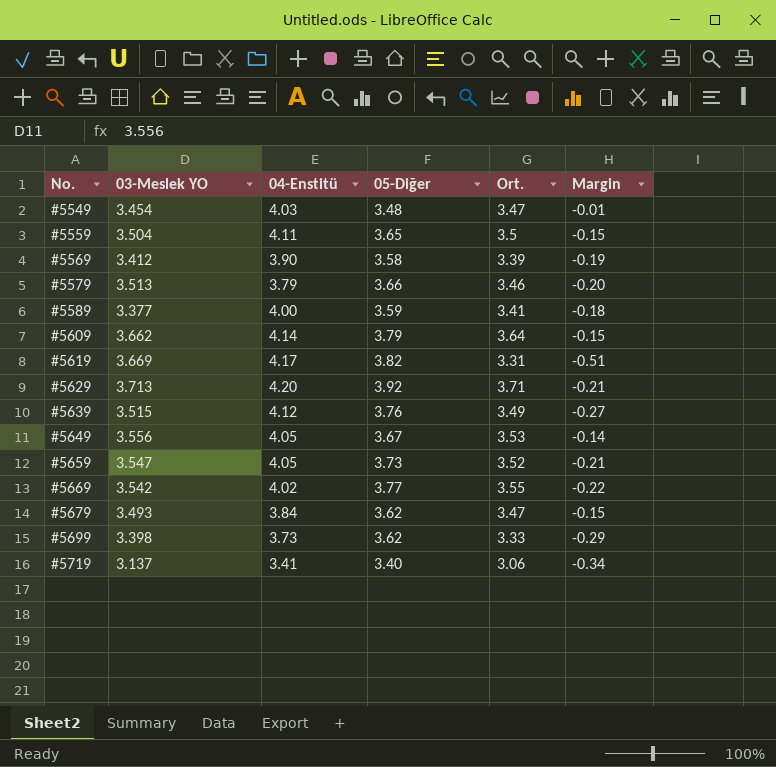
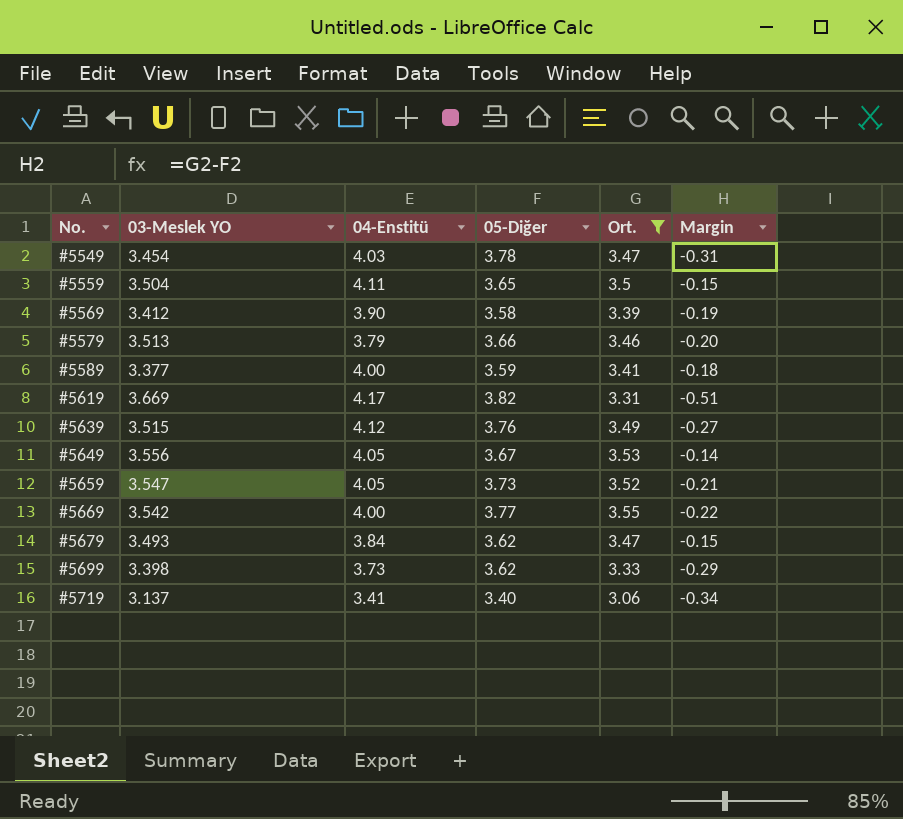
filter: none -> Ort. <= 3.55
#5549 | 05-Diğer: 3.48 -> 3.78
#5549 | Margin: -0.01 -> -0.31
#5669 | 04-Enstitü: 4.02 -> 4.00

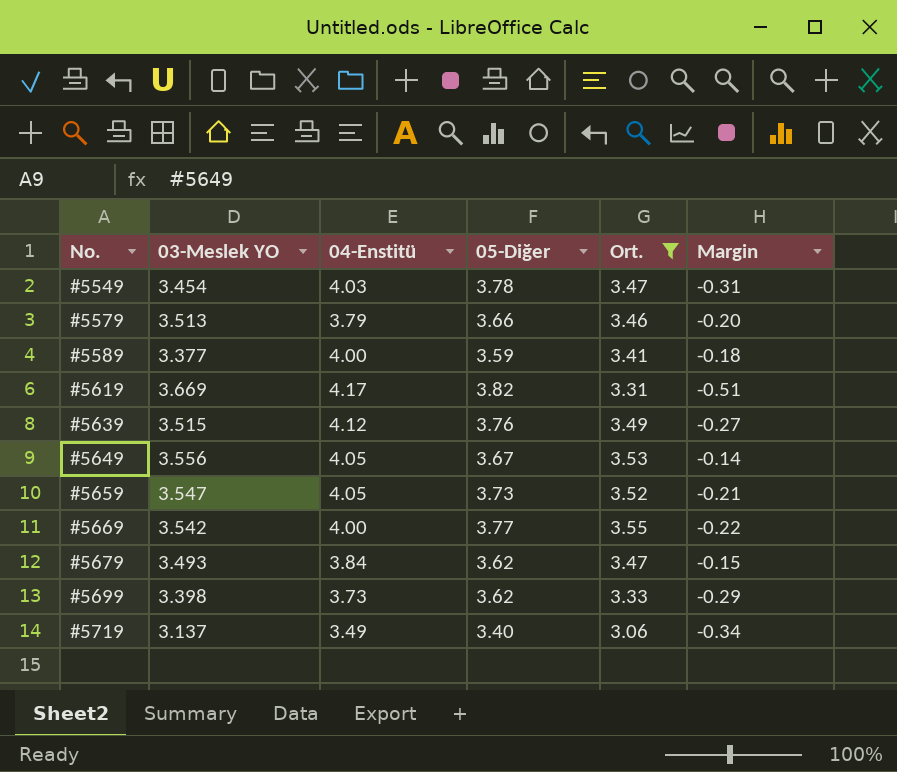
row #5559: 3.504 | 4.11 | 3.65 | 3.5 | -0.15 -> none
row #5569: 3.412 | 3.90 | 3.58 | 3.39 | -0.19 -> none
#5719 | 04-Enstitü: 3.41 -> 3.49

